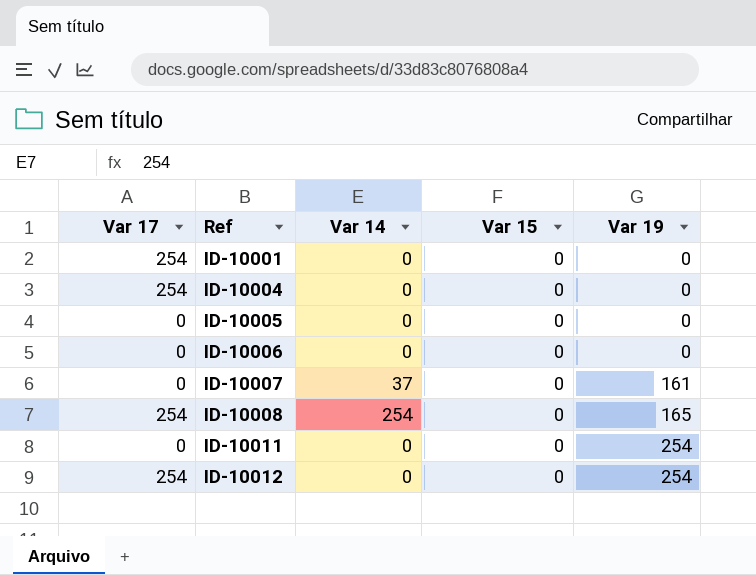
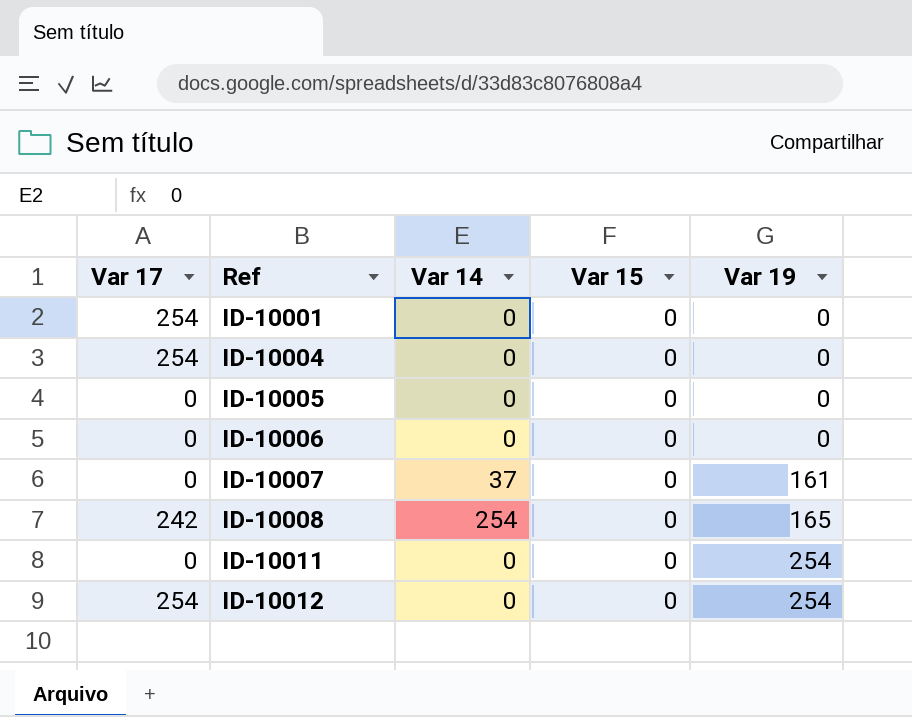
ID-10008 | Var 17: 254 -> 242

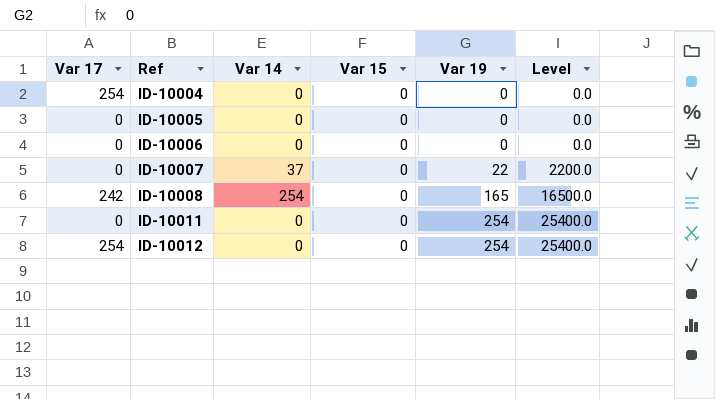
column Level | formula: none -> [Var 19] * 100
row ID-10001: 254 | 0 | 0 | 0 -> none
ID-10007 | Var 19: 161 -> 22

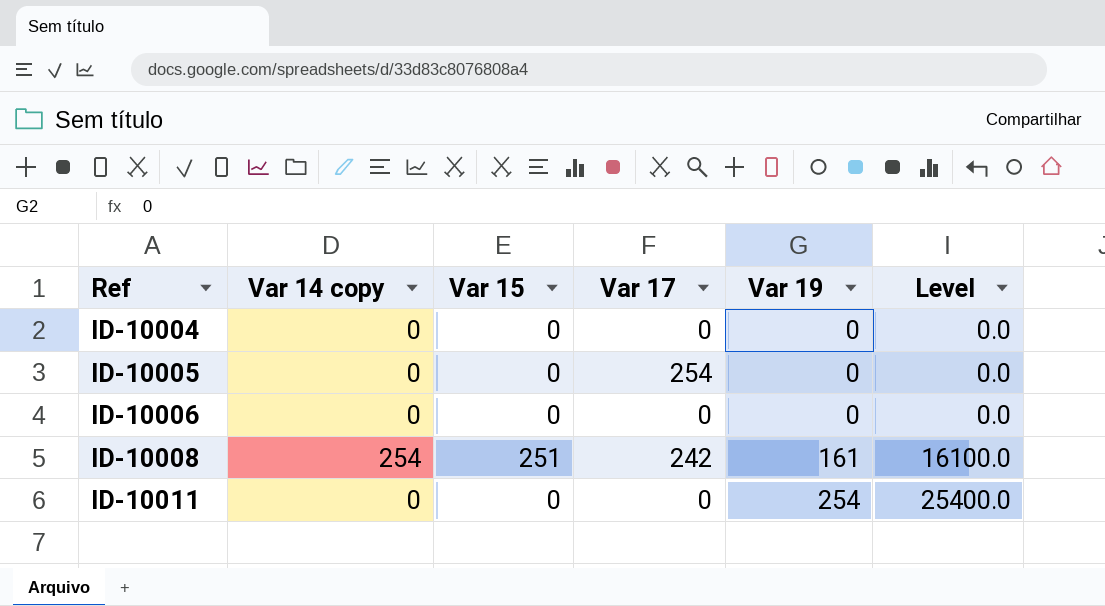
column name: Var 14 -> Var 14 copy
column Var 17 | position: 1 -> 4
row ID-10007: 0 | 37 | 0 | 22 | 2200.0 -> none
row ID-10012: 254 | 0 | 0 | 254 | 25400.0 -> none
ID-10004 | Var 17: 254 -> 0
ID-10005 | Var 17: 0 -> 254
ID-10008 | Var 15: 0 -> 251
ID-10008 | Var 19: 165 -> 161
ID-10008 | Level: 16500.0 -> 16100.0

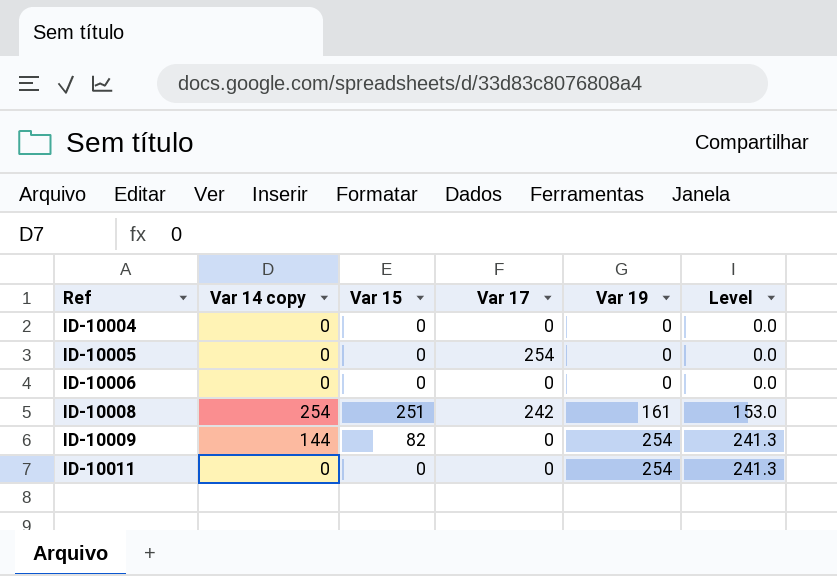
column Level | formula: [Var 19] * 100 -> [Var 19] * 0.95
row ID-10009: none -> 144 | 82 | 0 | 254 | 241.3

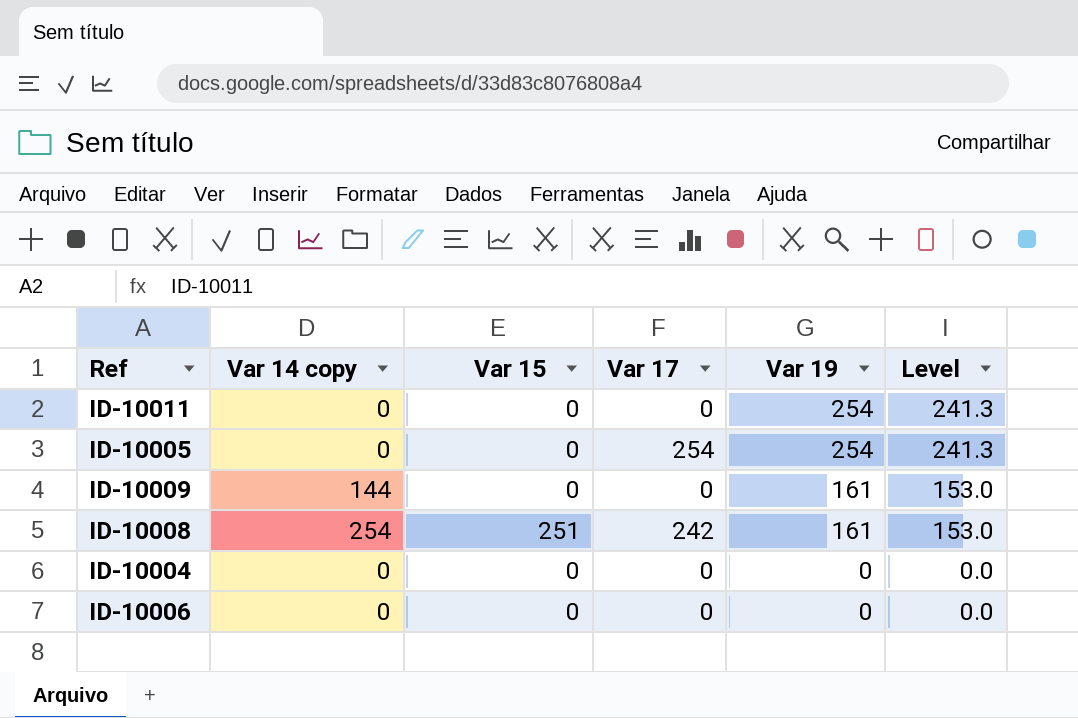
row order: Ref ascending -> Var 19 descending
ID-10005 | Var 19: 0 -> 254
ID-10005 | Level: 0.0 -> 241.3
ID-10009 | Var 15: 82 -> 0
ID-10009 | Var 19: 254 -> 161
ID-10009 | Level: 241.3 -> 153.0

